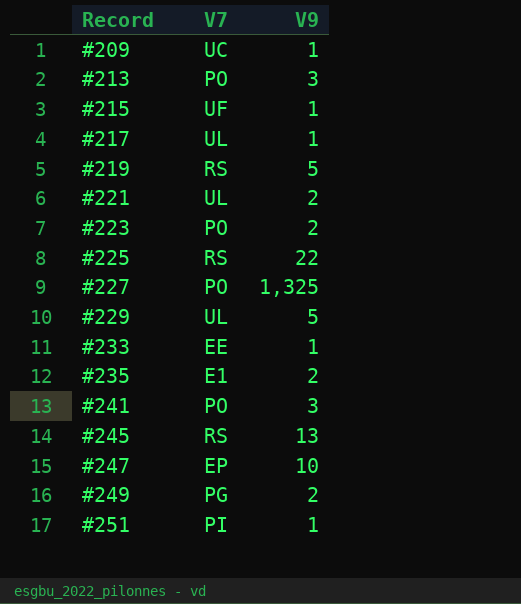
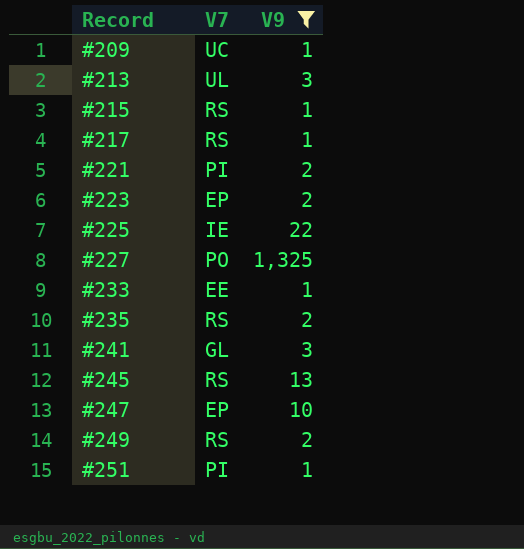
filter: none -> V9 != 5
#213 | V7: PO -> UL
#215 | V7: UF -> RS
#217 | V7: UL -> RS
#221 | V7: UL -> PI
#223 | V7: PO -> EP
#225 | V7: RS -> IE
#235 | V7: E1 -> RS
#241 | V7: PO -> GL
#249 | V7: PG -> RS

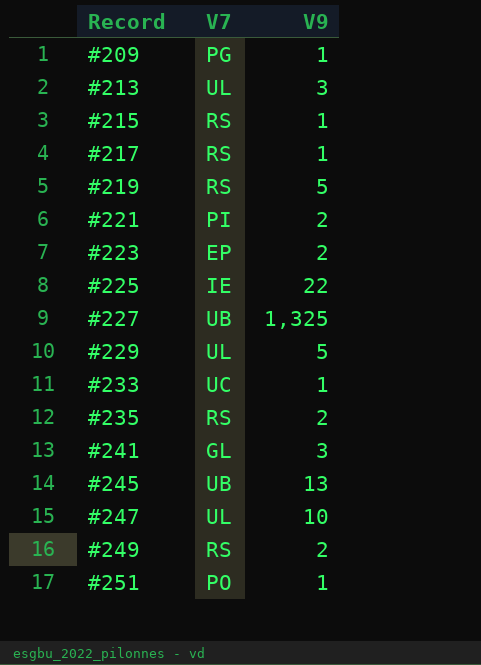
filter: V9 != 5 -> none
#209 | V7: UC -> PG
#227 | V7: PO -> UB
#233 | V7: EE -> UC
#245 | V7: RS -> UB
#247 | V7: EP -> UL
#251 | V7: PI -> PO

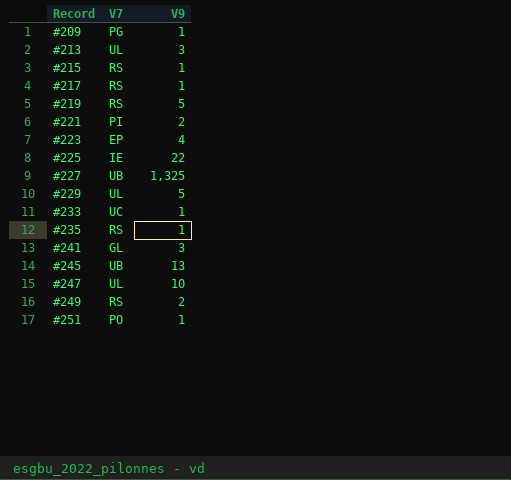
#223 | V9: 2 -> 4
#235 | V9: 2 -> 1

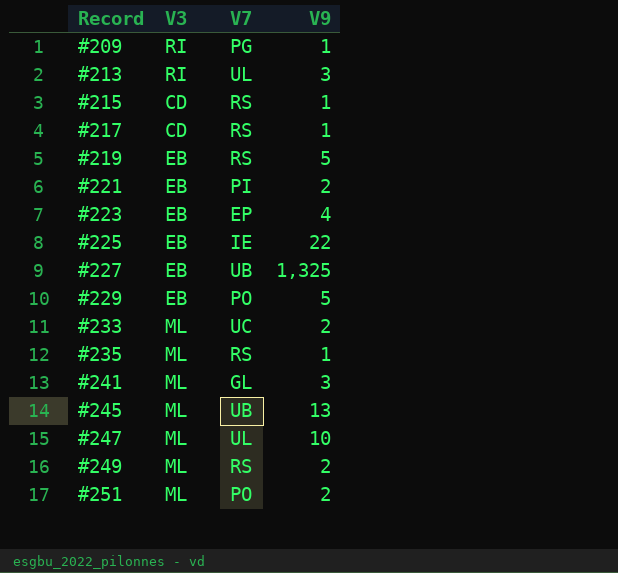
column V3 | position: none -> 2
#229 | V7: UL -> PO
#233 | V9: 1 -> 2
#251 | V9: 1 -> 2

